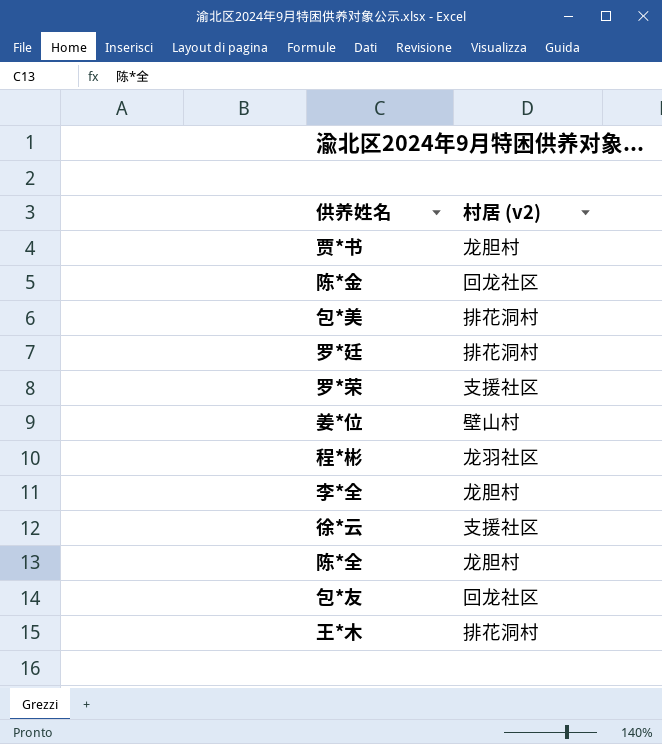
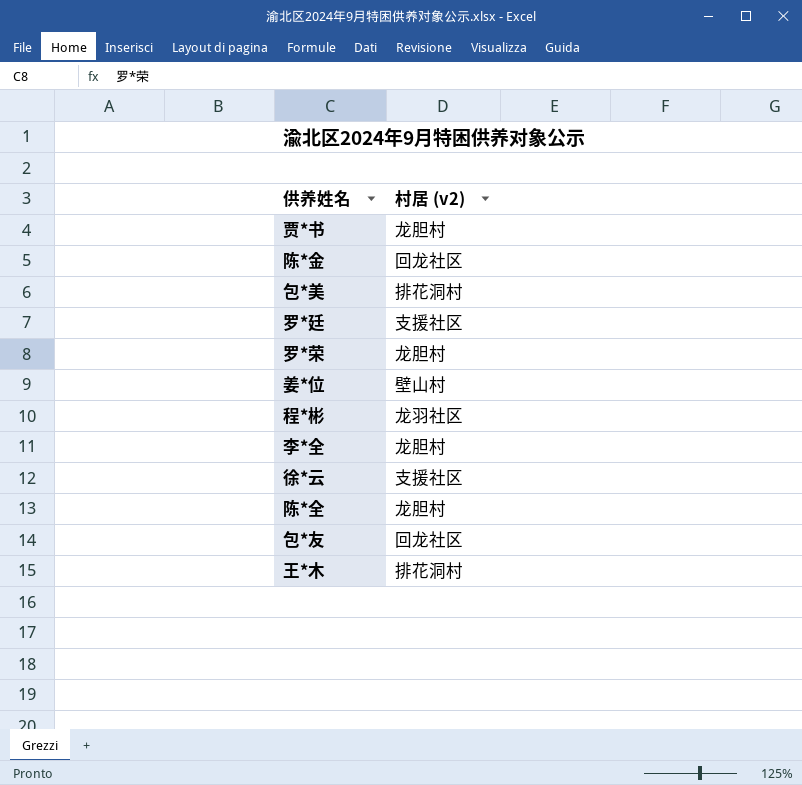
罗*廷 | 村居 (v2): 排花洞村 -> 支援社区
罗*荣 | 村居 (v2): 支援社区 -> 龙胆村

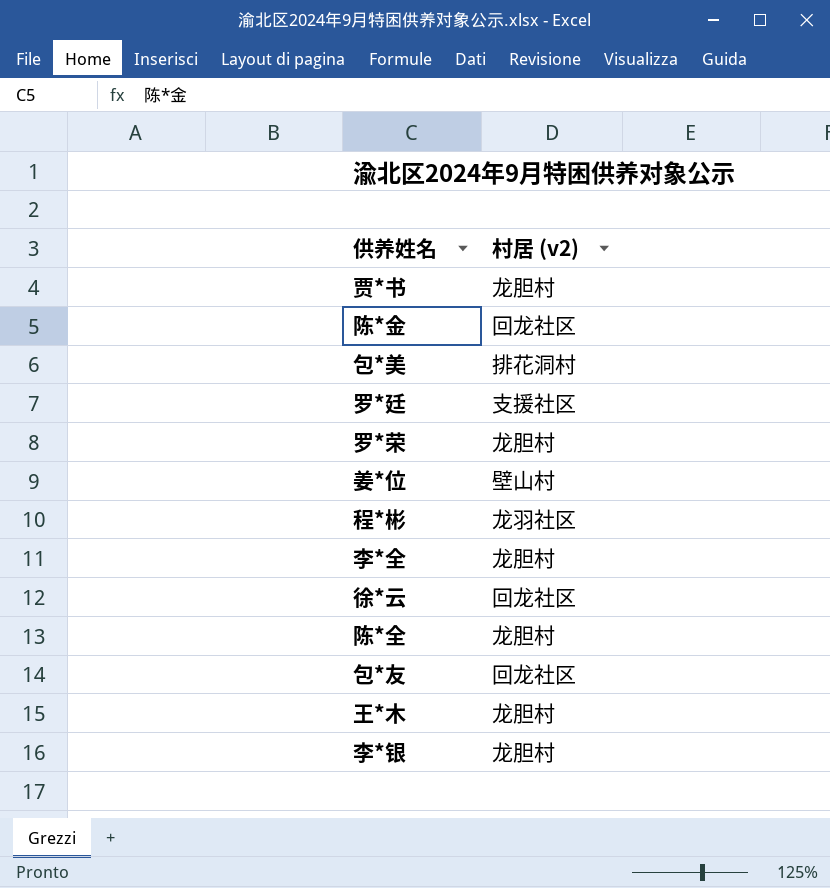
徐*云 | 村居 (v2): 支援社区 -> 回龙社区
王*木 | 村居 (v2): 排花洞村 -> 龙胆村
row 李*银: none -> 龙胆村

